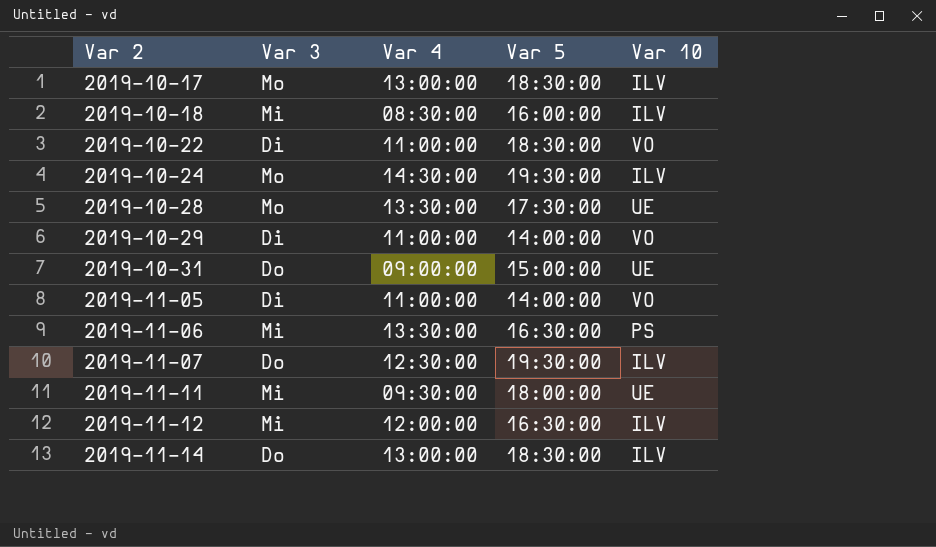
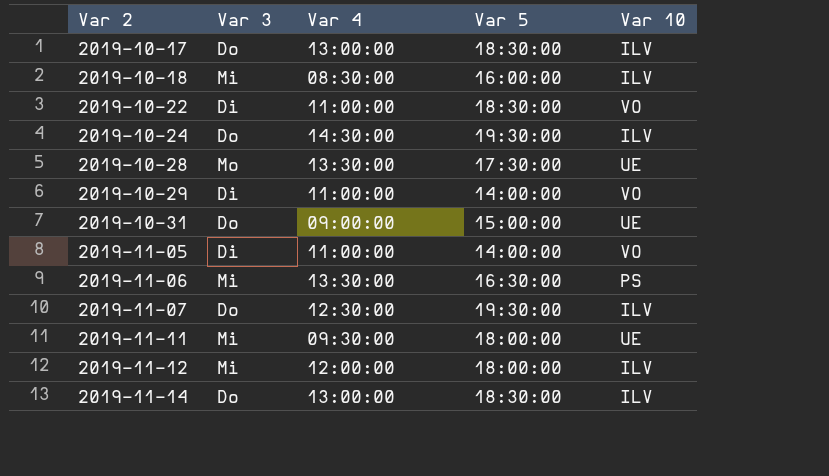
2019-10-17 | Var 3: Mo -> Do
2019-10-24 | Var 3: Mo -> Do
2019-11-12 | Var 5: 16:30:00 -> 18:00:00

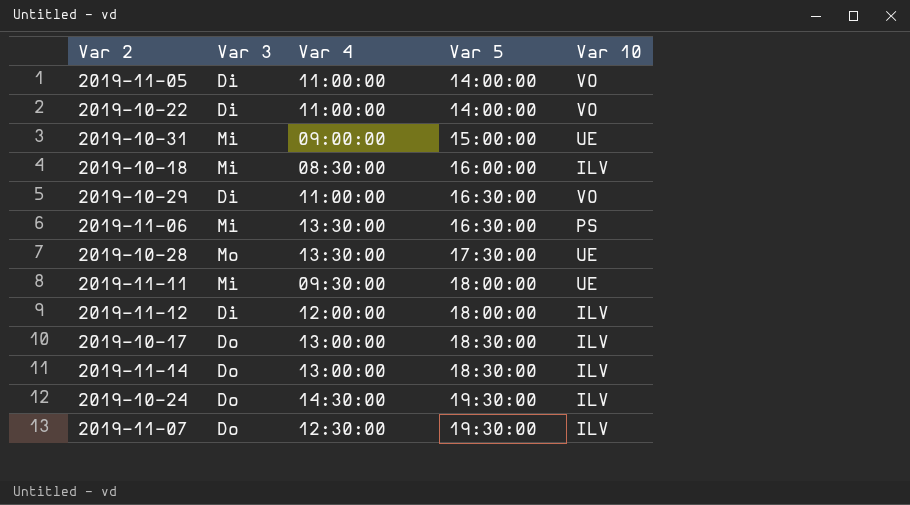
row order: Var 2 ascending -> Var 5 ascending
2019-10-22 | Var 5: 18:30:00 -> 14:00:00
2019-10-31 | Var 3: Do -> Mi
2019-10-29 | Var 5: 14:00:00 -> 16:30:00
2019-11-12 | Var 3: Mi -> Di

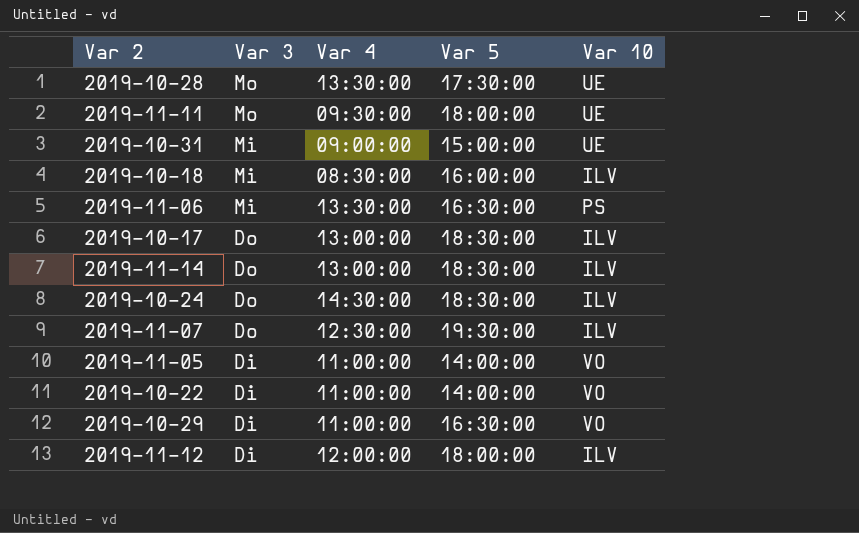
row order: Var 5 ascending -> Var 3 descending
2019-11-11 | Var 3: Mi -> Mo
2019-10-24 | Var 5: 19:30:00 -> 18:30:00

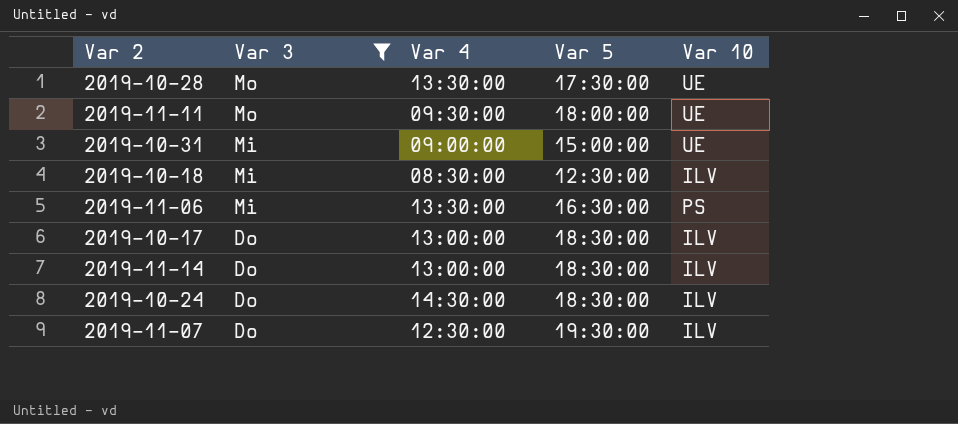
filter: none -> Var 3 != Di
2019-10-18 | Var 5: 16:00:00 -> 12:30:00

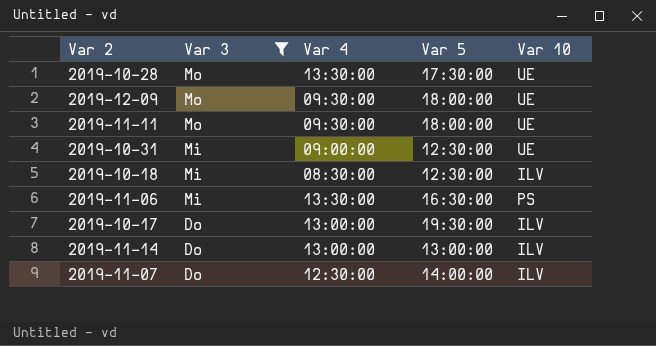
row 2019-10-24: Do | 14:30:00 | 18:30:00 | ILV -> none
row 2019-12-09: none -> Mo | 09:30:00 | 18:00:00 | UE
2019-10-31 | Var 5: 15:00:00 -> 12:30:00
2019-10-17 | Var 5: 18:30:00 -> 19:30:00
2019-11-14 | Var 5: 18:30:00 -> 13:00:00
2019-11-07 | Var 5: 19:30:00 -> 14:00:00

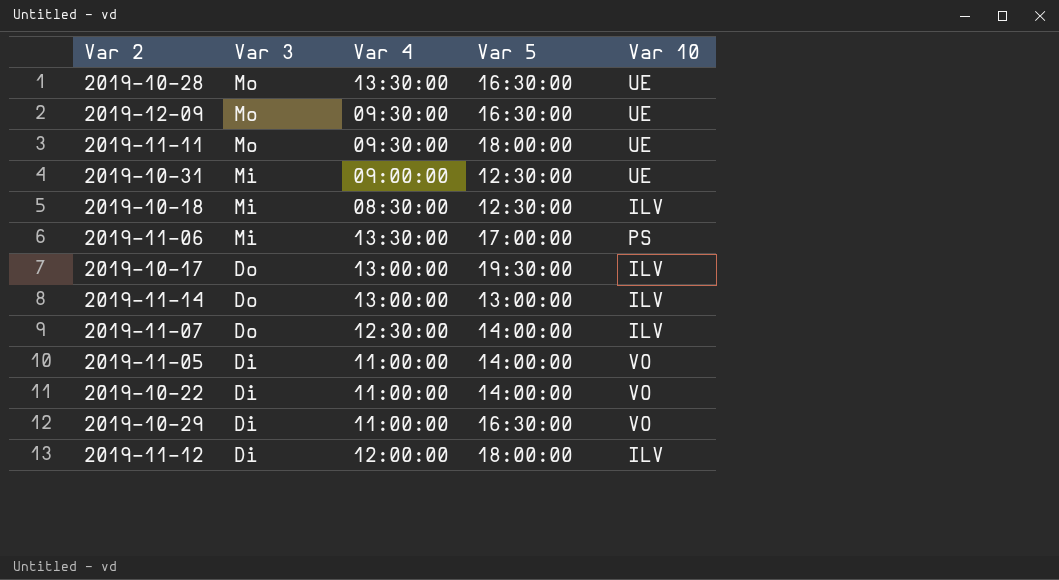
filter: Var 3 != Di -> none
2019-10-28 | Var 5: 17:30:00 -> 16:30:00
2019-12-09 | Var 5: 18:00:00 -> 16:30:00
2019-11-06 | Var 5: 16:30:00 -> 17:00:00

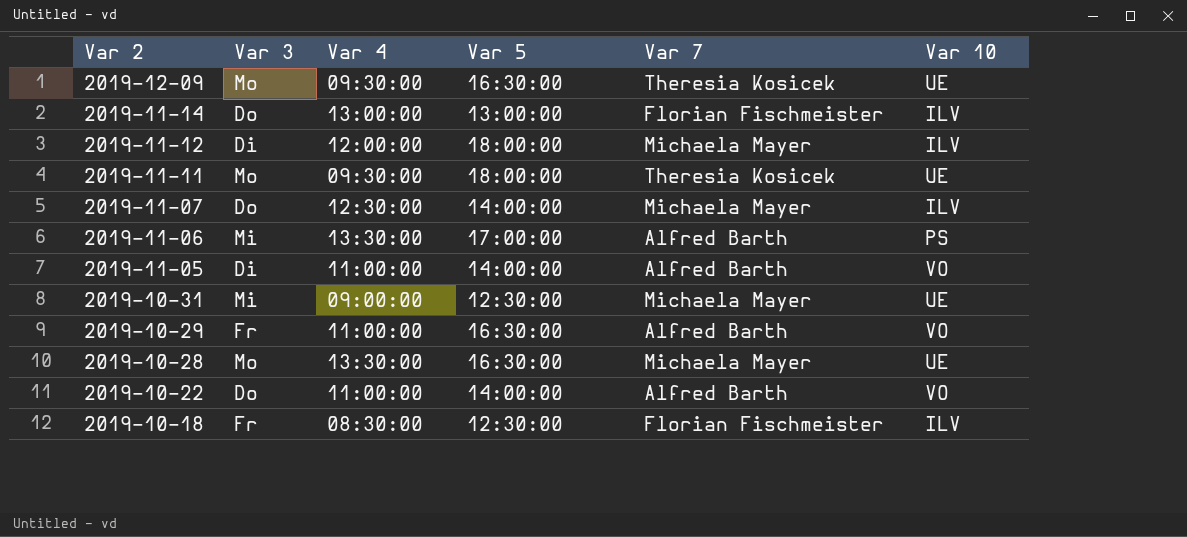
row order: Var 3 descending -> Var 2 descending
column Var 7 | position: none -> 5
row 2019-10-17: Do | 13:00:00 | 19:30:00 | ILV -> none
2019-10-29 | Var 3: Di -> Fr
2019-10-22 | Var 3: Di -> Do
2019-10-18 | Var 3: Mi -> Fr

